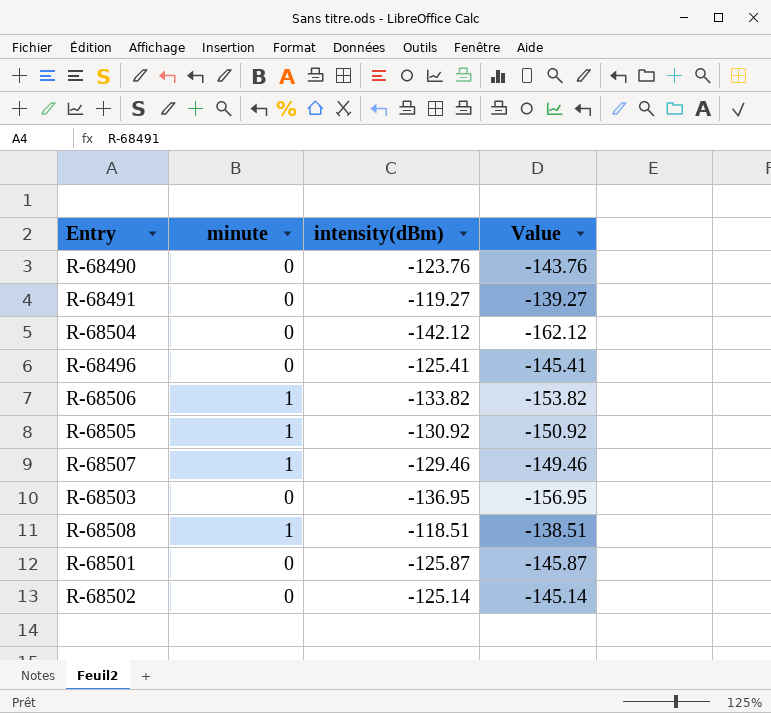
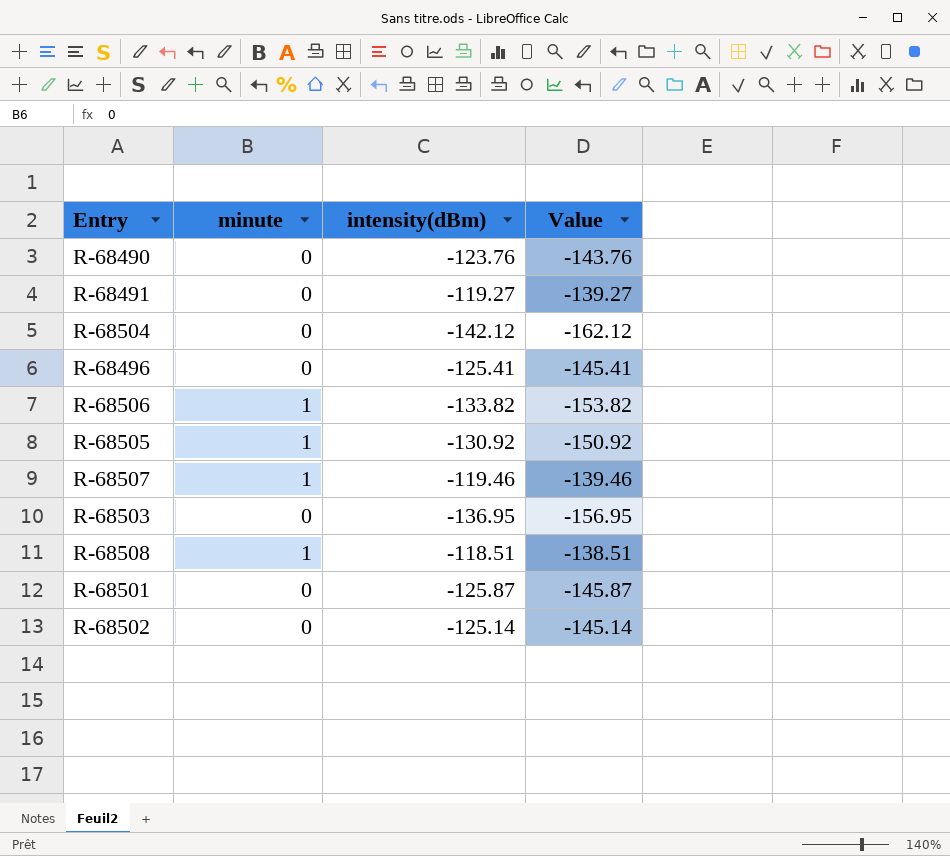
R-68507 | intensity(dBm): -129.46 -> -119.46
R-68507 | Value: -149.46 -> -139.46

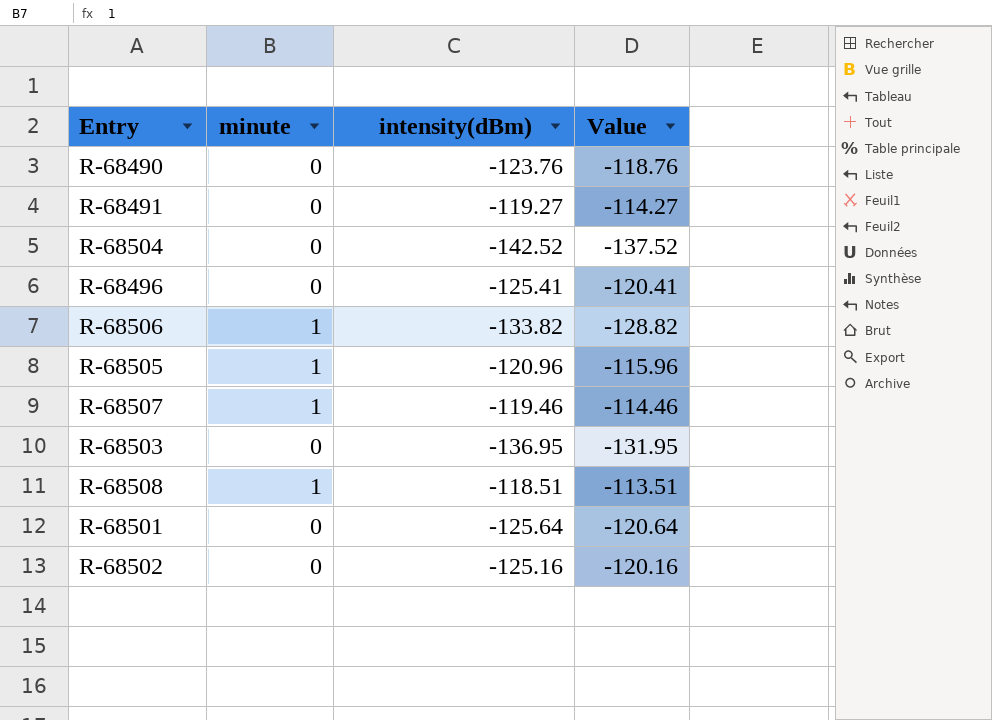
column Value | formula: [intensity(dBm)] - 20 -> [intensity(dBm)] + 5
R-68504 | intensity(dBm): -142.12 -> -142.52
R-68505 | intensity(dBm): -130.92 -> -120.96
R-68501 | intensity(dBm): -125.87 -> -125.64
R-68502 | intensity(dBm): -125.14 -> -125.16

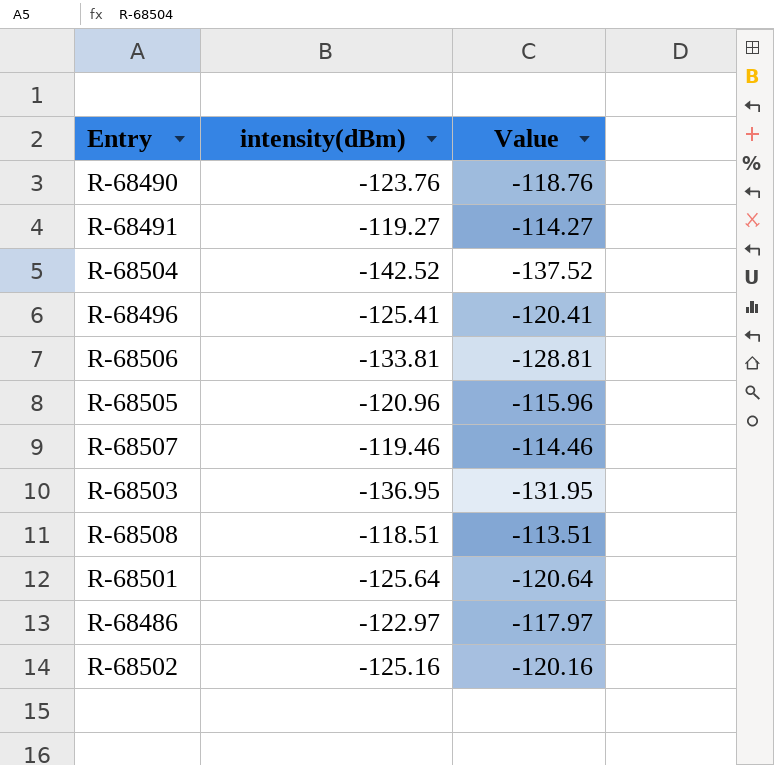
column minute | position: 2 -> none
R-68506 | intensity(dBm): -133.82 -> -133.81
R-68506 | Value: -128.82 -> -128.81
row R-68486: none -> -122.97 | -117.97

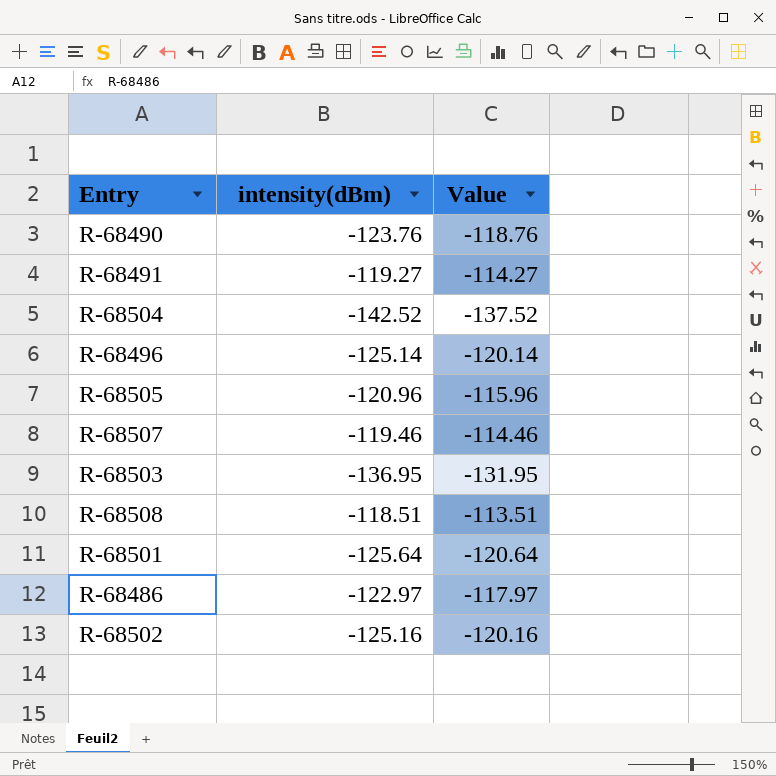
row R-68506: -133.81 | -128.81 -> none
R-68496 | intensity(dBm): -125.41 -> -125.14
R-68496 | Value: -120.41 -> -120.14

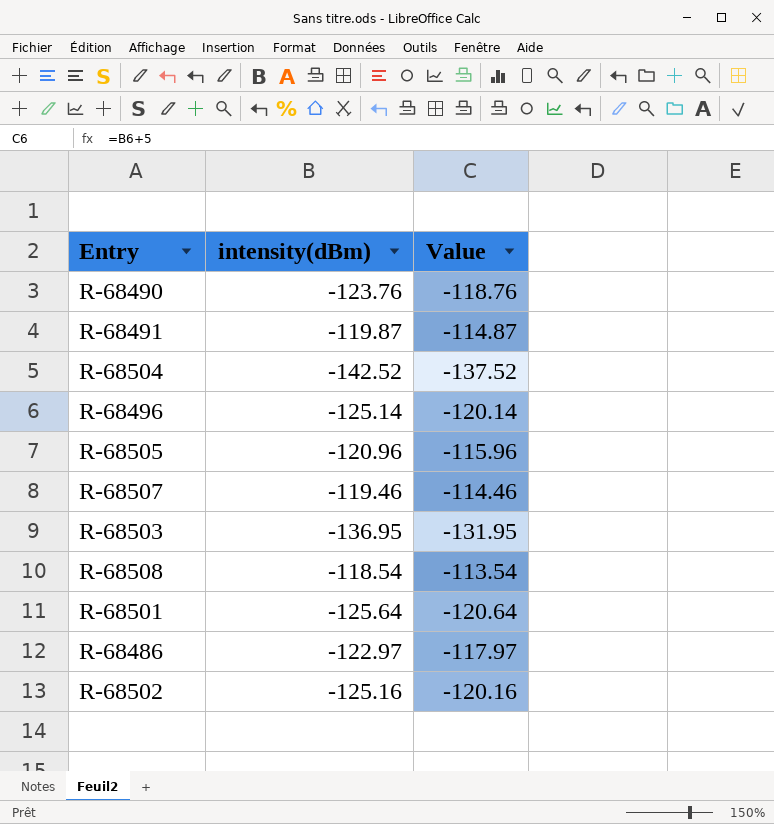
R-68491 | intensity(dBm): -119.27 -> -119.87
R-68491 | Value: -114.27 -> -114.87
R-68508 | intensity(dBm): -118.51 -> -118.54
R-68508 | Value: -113.51 -> -113.54

